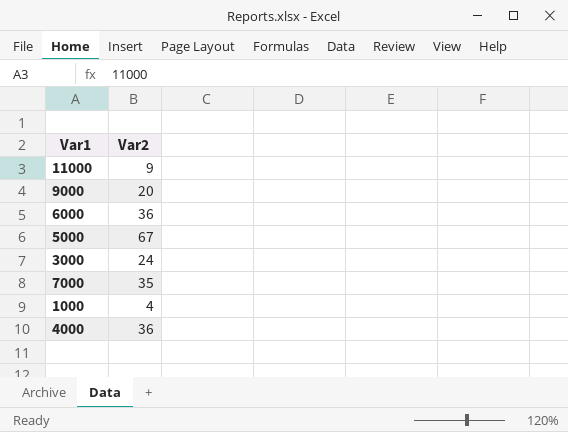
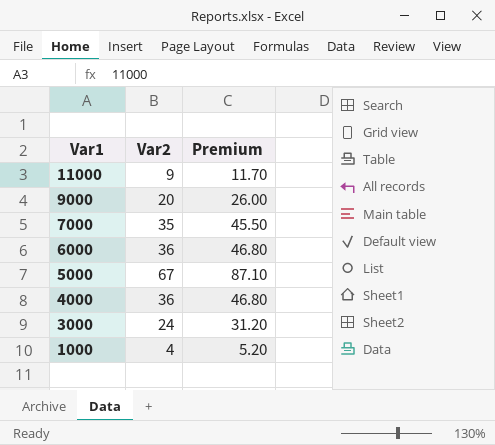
row order: none -> Var1 descending
column Premium | formula: none -> [Var2] * 1.3

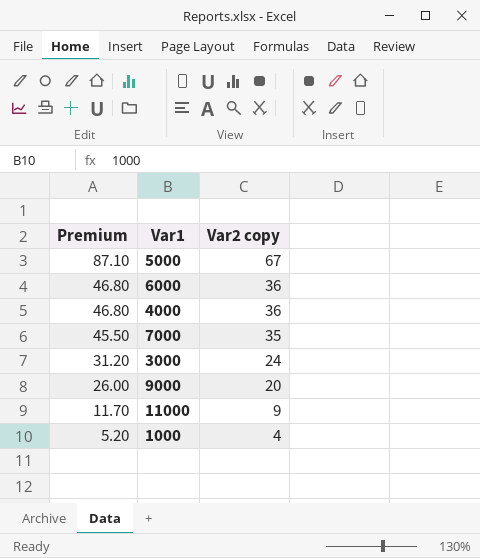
row order: Var1 descending -> Premium descending
column Premium | position: 3 -> 1
column name: Var2 -> Var2 copy

